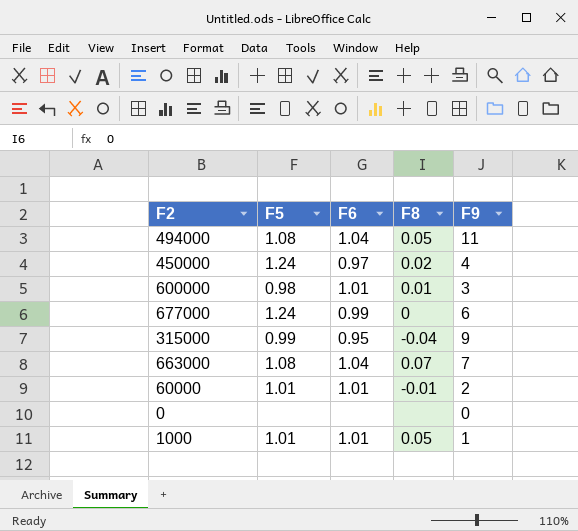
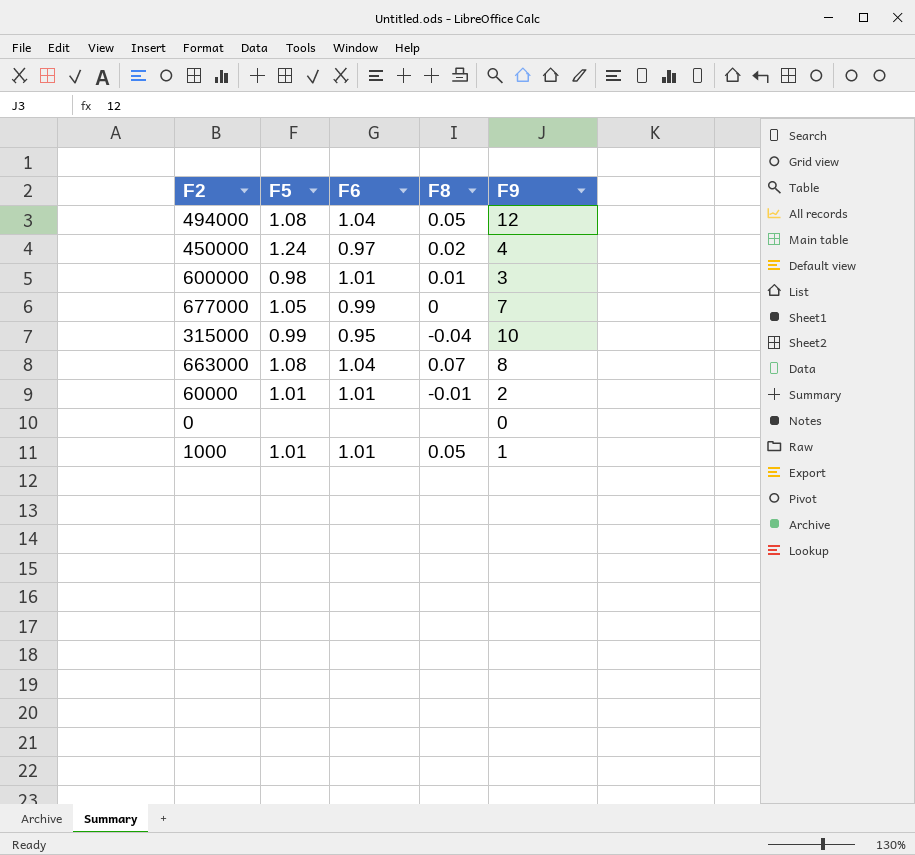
494000 | F9: 11 -> 12
677000 | F5: 1.24 -> 1.05
677000 | F9: 6 -> 7
315000 | F9: 9 -> 10
663000 | F9: 7 -> 8

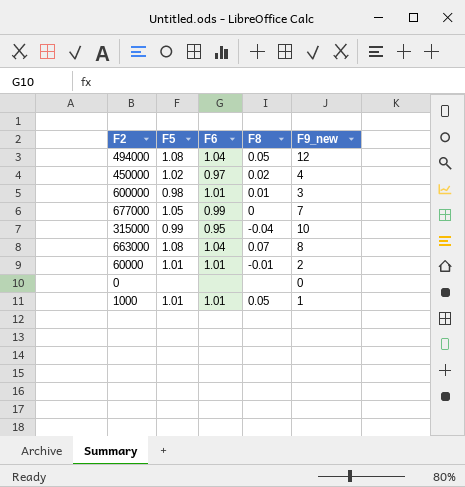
column name: F9 -> F9_new
450000 | F5: 1.24 -> 1.02

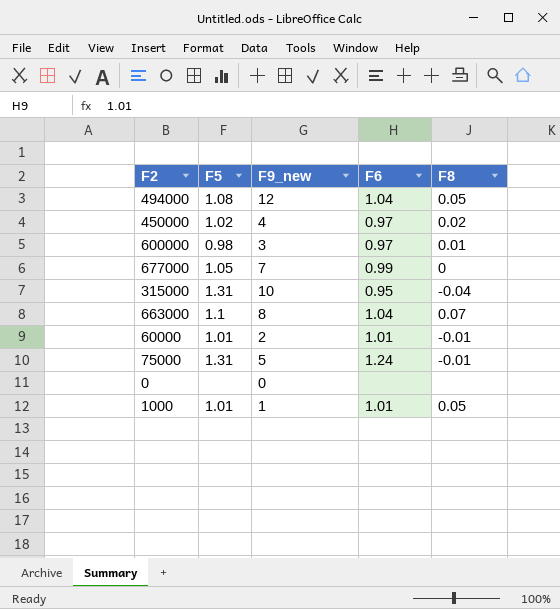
column F9_new | position: 5 -> 3
600000 | F6: 1.01 -> 0.97
315000 | F5: 0.99 -> 1.31
663000 | F5: 1.08 -> 1.1
row 75000: none -> 1.31 | 5 | 1.24 | -0.01

